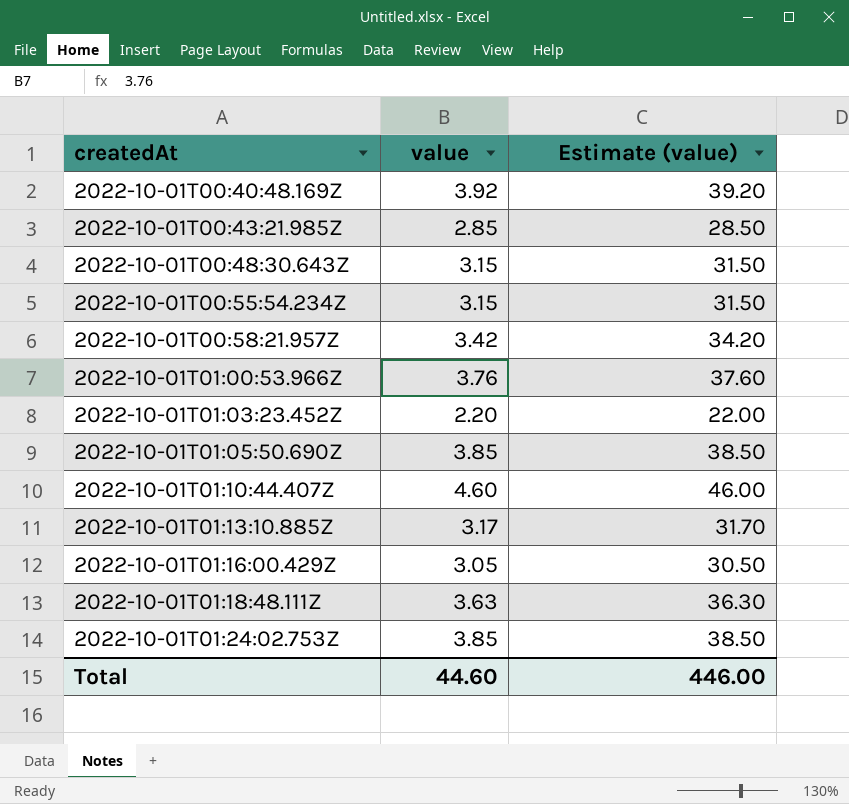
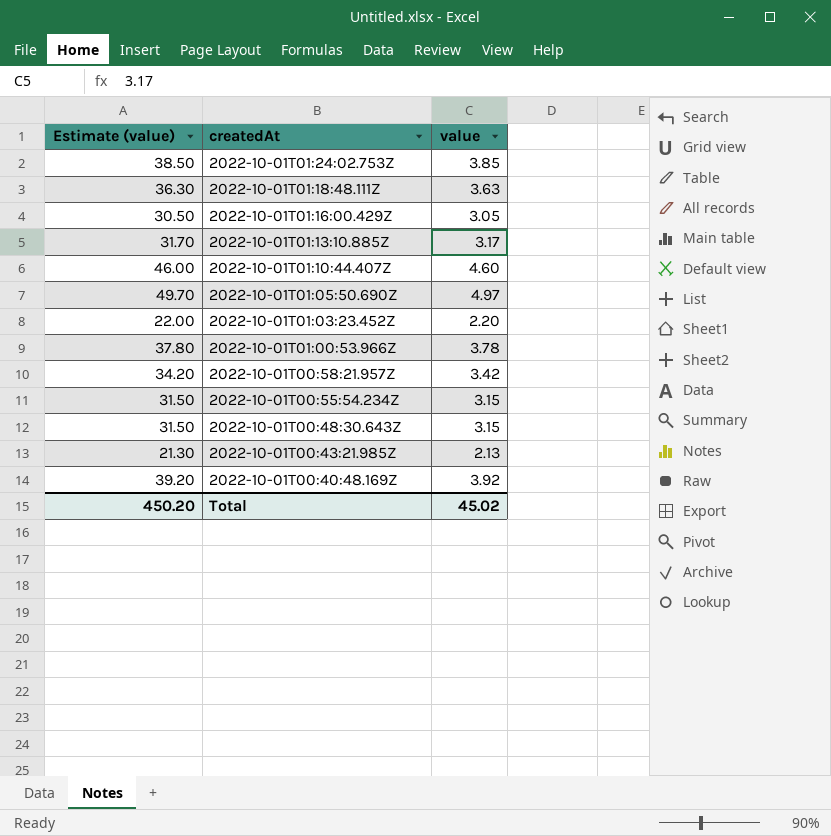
row order: createdAt ascending -> createdAt descending
column Estimate (value) | position: 3 -> 1
2022-10-01T01:05:50.690Z | Estimate (value): 38.50 -> 49.70
2022-10-01T01:05:50.690Z | value: 3.85 -> 4.97
2022-10-01T01:00:53.966Z | Estimate (value): 37.60 -> 37.80
2022-10-01T01:00:53.966Z | value: 3.76 -> 3.78
2022-10-01T00:43:21.985Z | Estimate (value): 28.50 -> 21.30
2022-10-01T00:43:21.985Z | value: 2.85 -> 2.13
Total | Estimate (value): 446.00 -> 450.20
Total | value: 44.60 -> 45.02

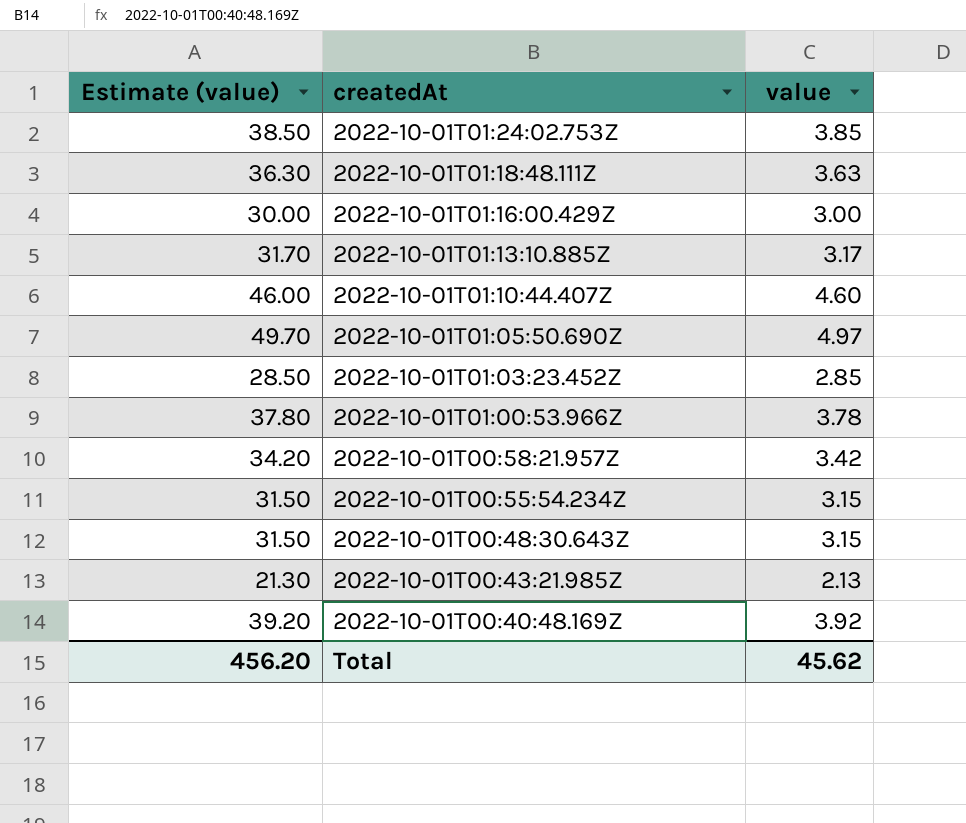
2022-10-01T01:16:00.429Z | Estimate (value): 30.50 -> 30.00
2022-10-01T01:16:00.429Z | value: 3.05 -> 3.00
2022-10-01T01:03:23.452Z | Estimate (value): 22.00 -> 28.50
2022-10-01T01:03:23.452Z | value: 2.20 -> 2.85
Total | Estimate (value): 450.20 -> 456.20
Total | value: 45.02 -> 45.62

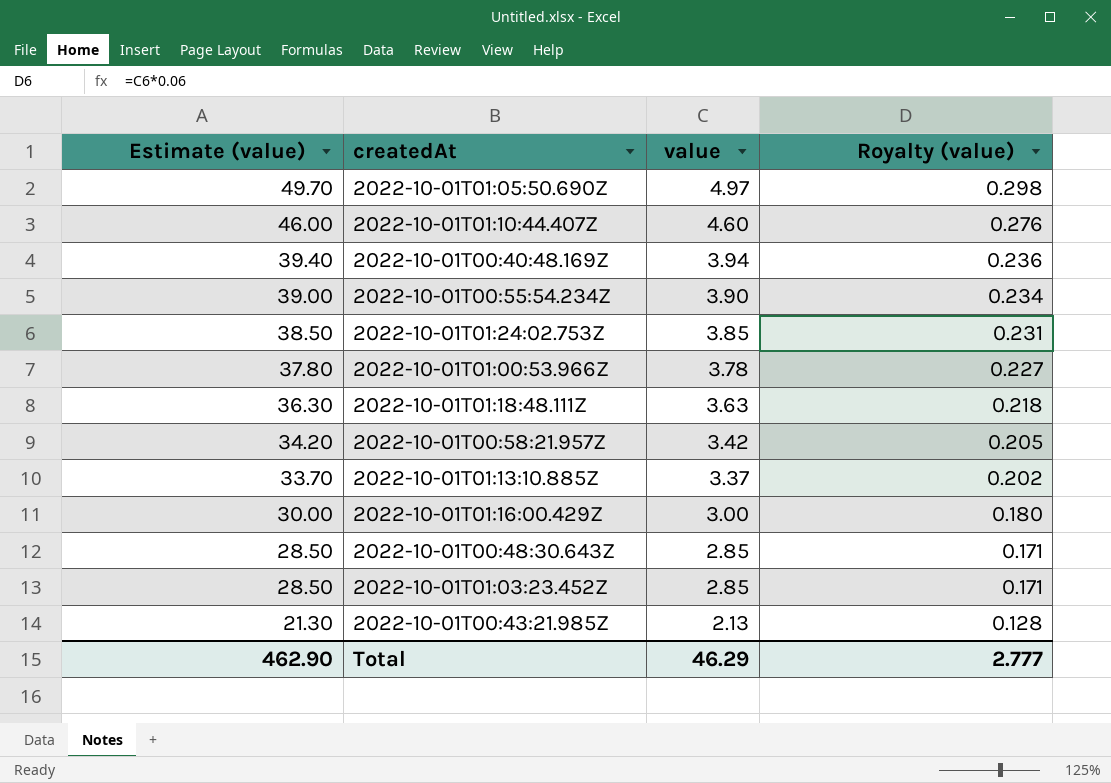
row order: createdAt descending -> Estimate (value) descending
column Royalty (value) | formula: none -> [value] * 0.06
2022-10-01T00:40:48.169Z | Estimate (value): 39.20 -> 39.40
2022-10-01T00:40:48.169Z | value: 3.92 -> 3.94
2022-10-01T00:55:54.234Z | Estimate (value): 31.50 -> 39.00
2022-10-01T00:55:54.234Z | value: 3.15 -> 3.90
2022-10-01T01:13:10.885Z | Estimate (value): 31.70 -> 33.70
2022-10-01T01:13:10.885Z | value: 3.17 -> 3.37
2022-10-01T00:48:30.643Z | Estimate (value): 31.50 -> 28.50
2022-10-01T00:48:30.643Z | value: 3.15 -> 2.85
Total | Estimate (value): 456.20 -> 462.90
Total | value: 45.62 -> 46.29

